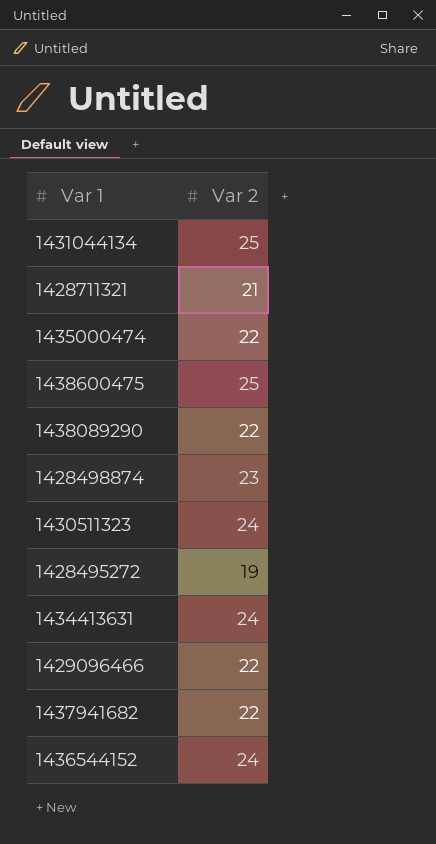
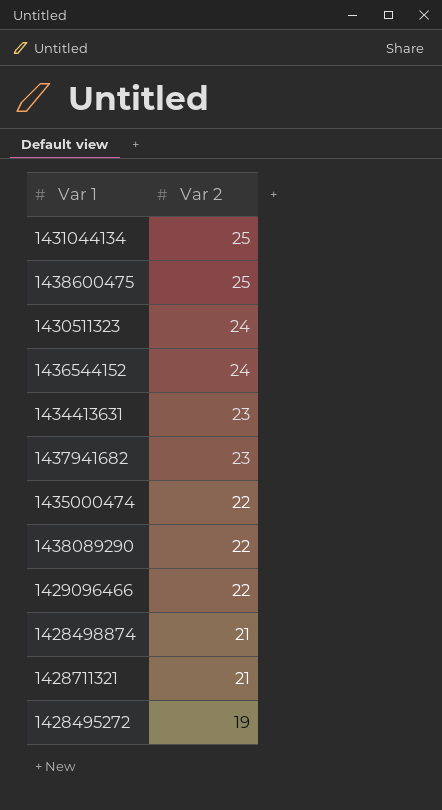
row order: none -> Var 2 descending
1434413631 | Var 2: 24 -> 23
1437941682 | Var 2: 22 -> 23
1428498874 | Var 2: 23 -> 21

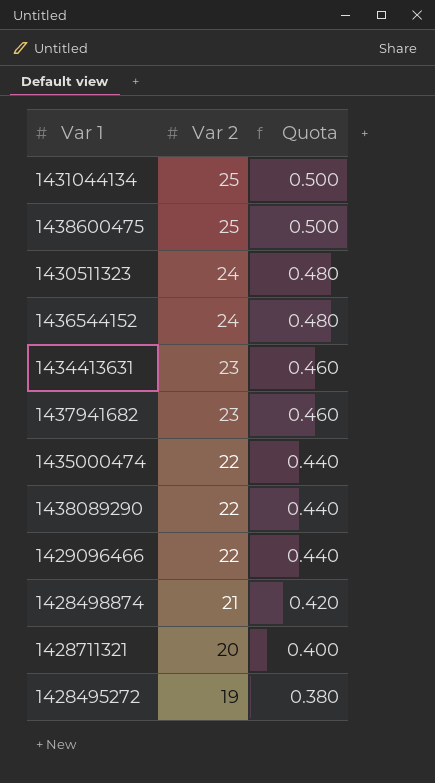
column Quota | formula: none -> [Var 2] * 0.02
1428711321 | Var 2: 21 -> 20

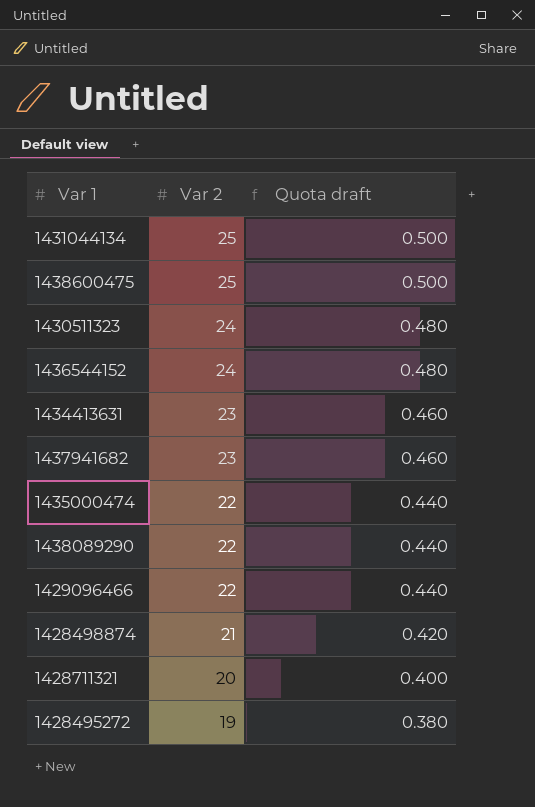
column name: Quota -> Quota draft

